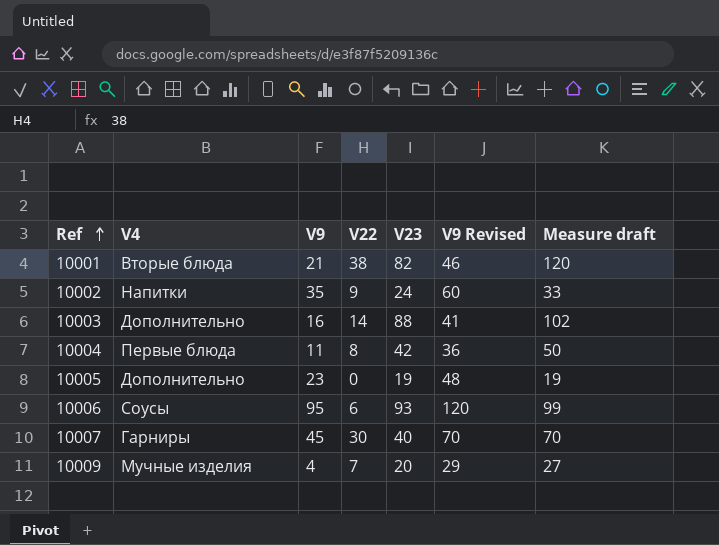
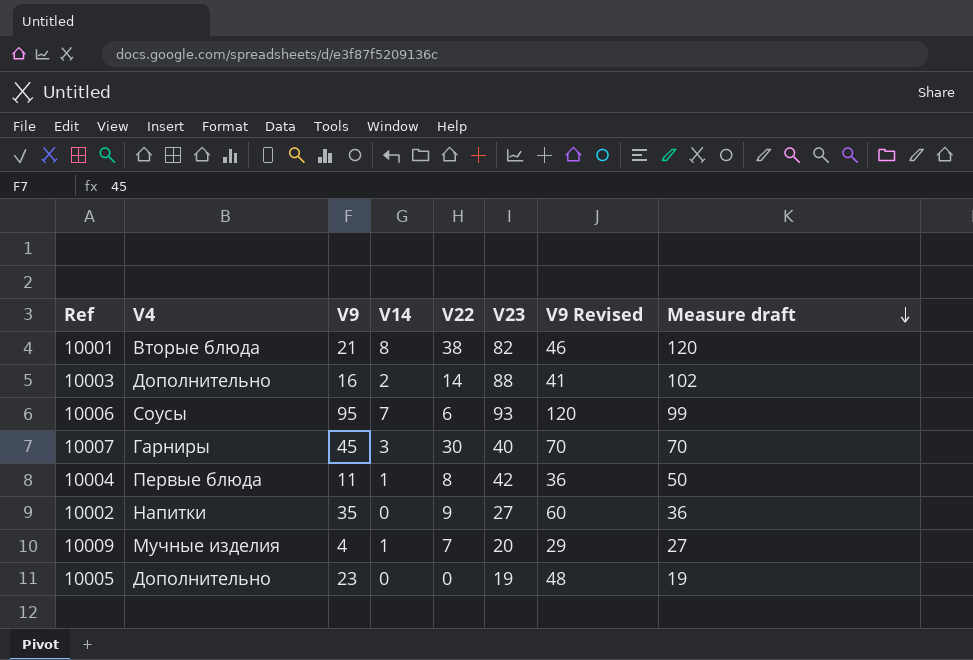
row order: Ref ascending -> Measure draft descending
column V14 | position: none -> 4
10002 | V23: 24 -> 27
10002 | Measure draft: 33 -> 36

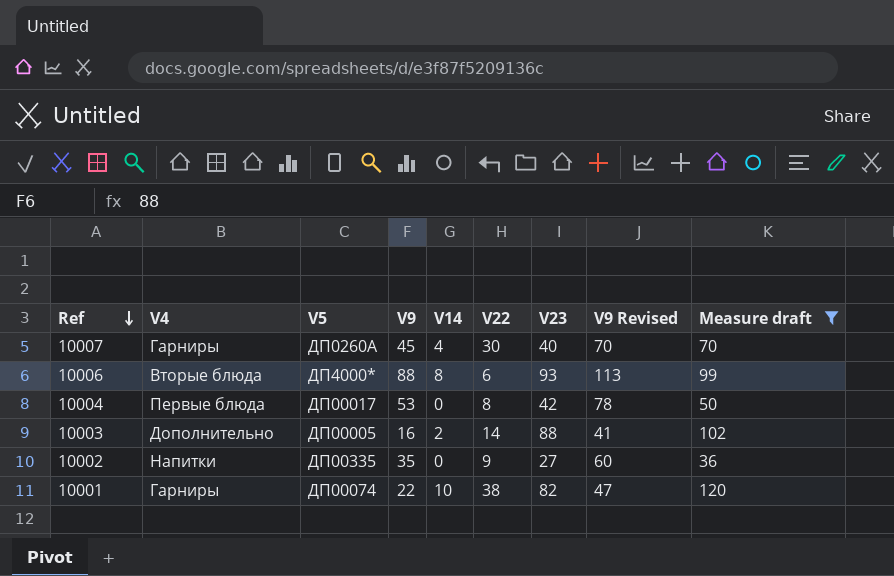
filter: none -> Measure draft >= 36
row order: Measure draft descending -> Ref descending
column V5 | position: none -> 3
10007 | V14: 3 -> 4
10006 | V4: Соусы -> Вторые блюда
10006 | V9: 95 -> 88
10006 | V14: 7 -> 8
10006 | V9 Revised: 120 -> 113
10004 | V9: 11 -> 53
10004 | V14: 1 -> 0
10004 | V9 Revised: 36 -> 78
10001 | V4: Вторые блюда -> Гарниры
10001 | V9: 21 -> 22
10001 | V14: 8 -> 10
10001 | V9 Revised: 46 -> 47

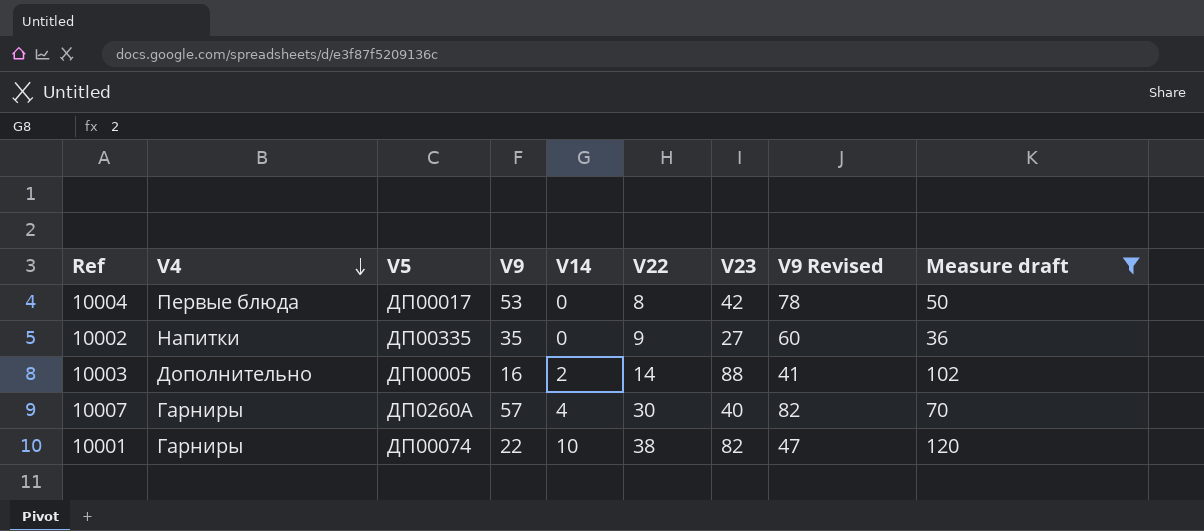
row order: Ref descending -> V4 descending
row 10006: Вторые блюда | ДП4000* | 88 | 8 | 6 | 93 | 113 | 99 -> none
10007 | V9: 45 -> 57
10007 | V9 Revised: 70 -> 82

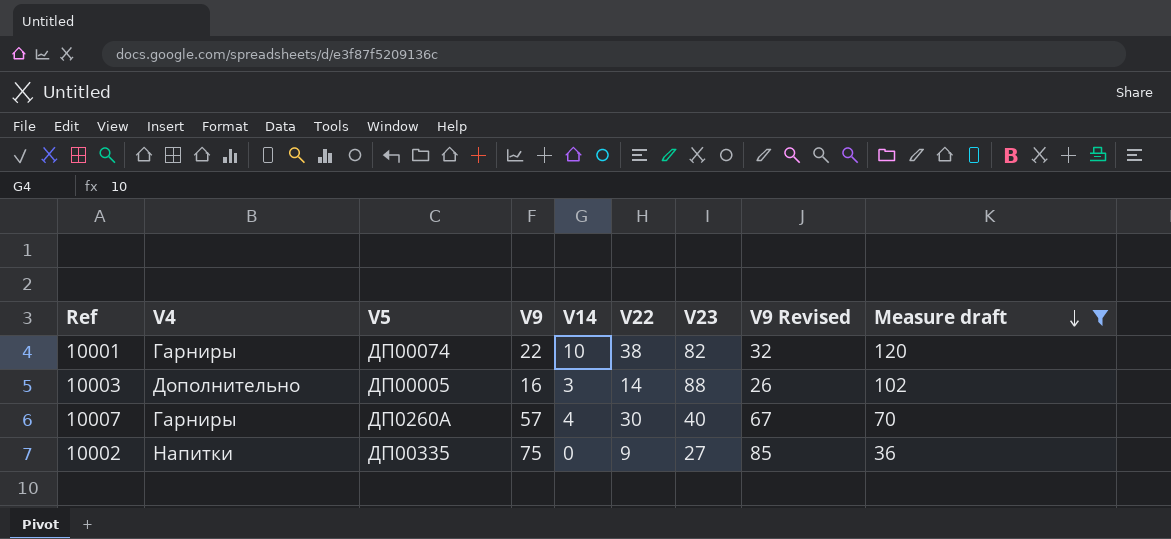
row order: V4 descending -> Measure draft descending
column V9 Revised | formula: [V9] + 25 -> [V9] + 10
row 10004: Первые блюда | ДП00017 | 53 | 0 | 8 | 42 | 78 | 50 -> none
10003 | V14: 2 -> 3
10002 | V9: 35 -> 75

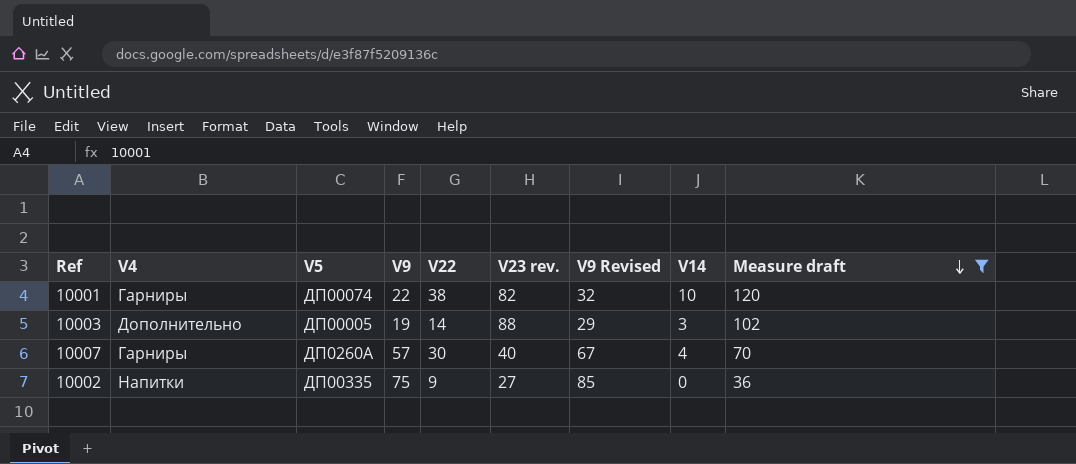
column name: V23 -> V23 rev.
column V14 | position: 5 -> 8
10003 | V9: 16 -> 19
10003 | V9 Revised: 26 -> 29

